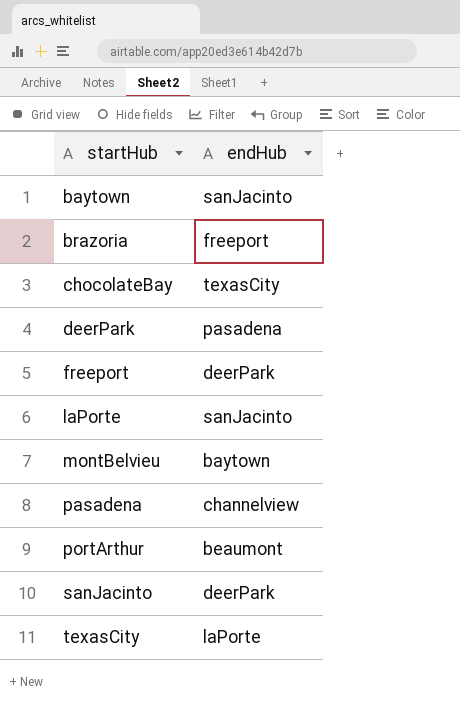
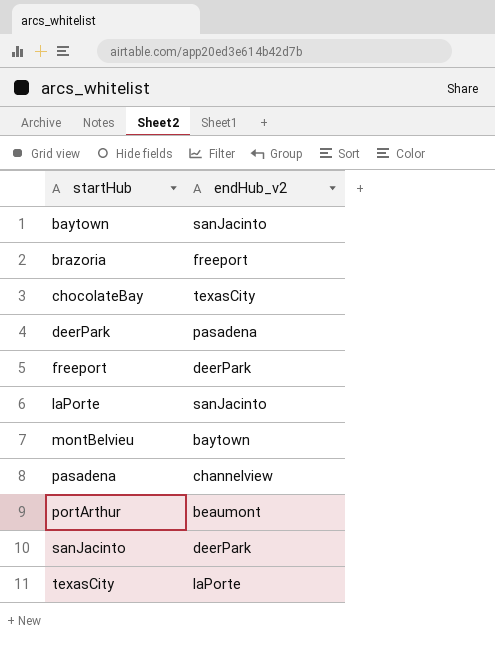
column name: endHub -> endHub_v2

